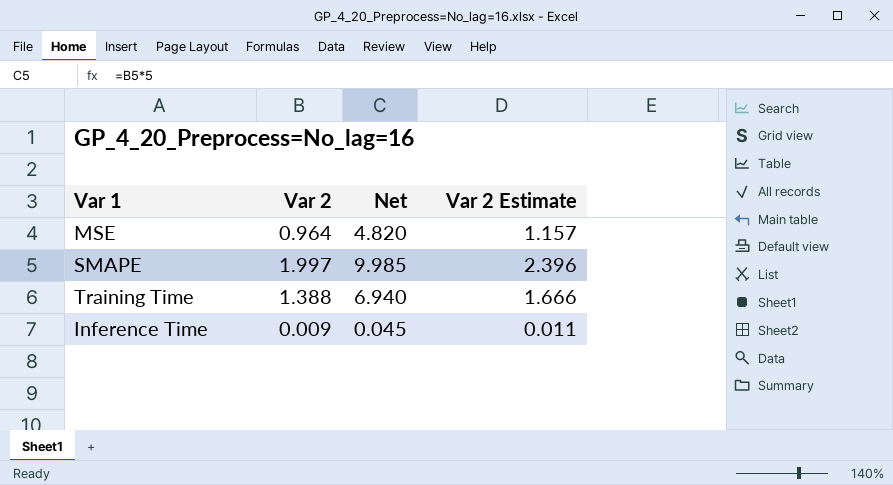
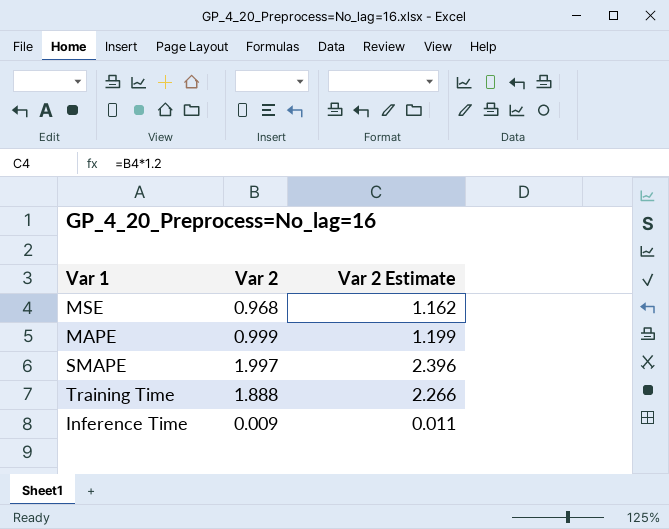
column Net | formula: [Var 2] * 5 -> none
MSE | Var 2: 0.964 -> 0.968
MSE | Var 2 Estimate: 1.157 -> 1.162
row MAPE: none -> 0.999 | 1.199
Training Time | Var 2: 1.388 -> 1.888
Training Time | Var 2 Estimate: 1.666 -> 2.266

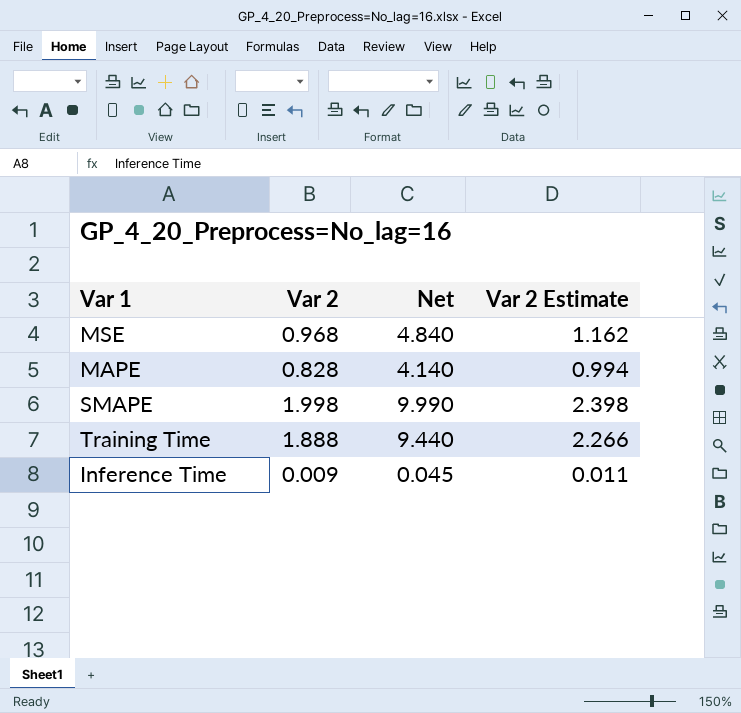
column Net | formula: none -> [Var 2] * 5
MAPE | Var 2: 0.999 -> 0.828
MAPE | Var 2 Estimate: 1.199 -> 0.994
SMAPE | Var 2: 1.997 -> 1.998
SMAPE | Var 2 Estimate: 2.396 -> 2.398

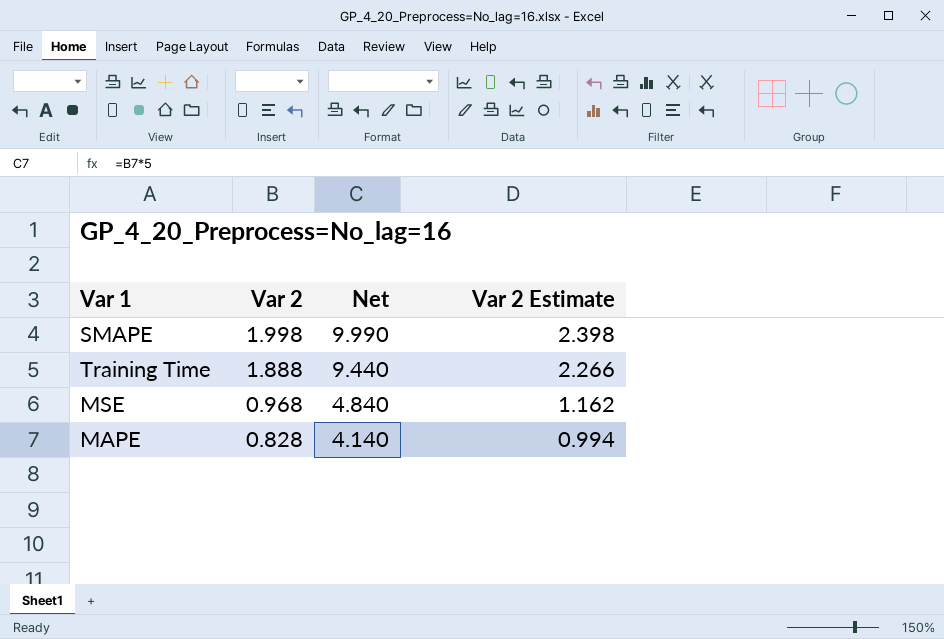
row order: none -> Var 2 descending
row Inference Time: 0.009 | 0.045 | 0.011 -> none

